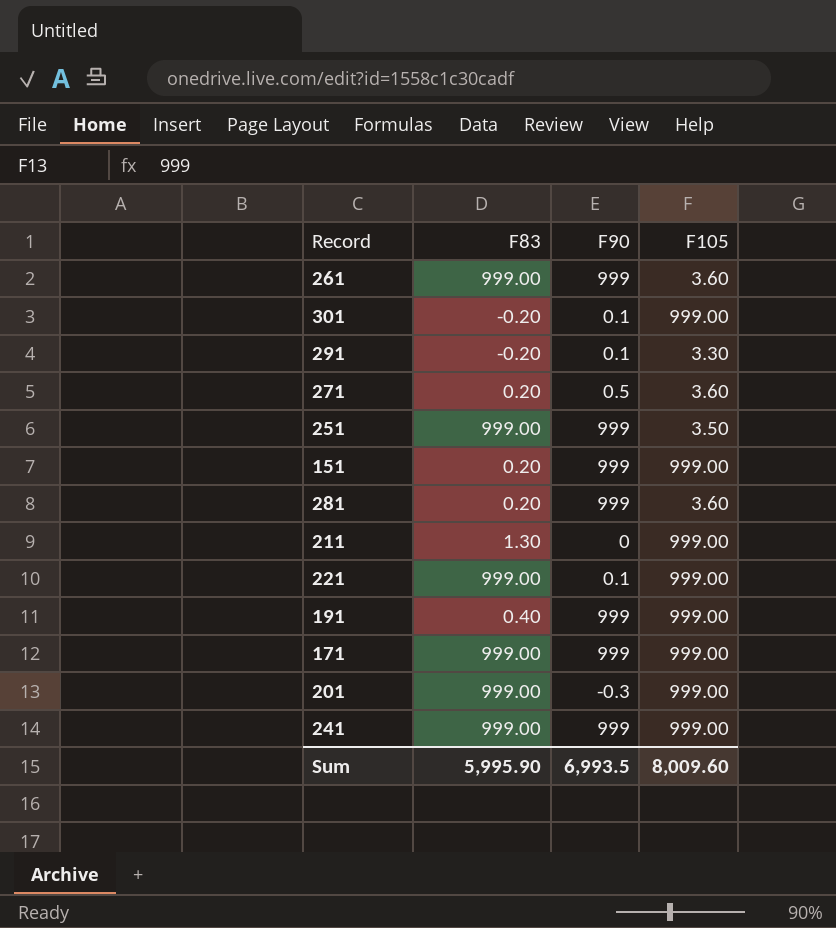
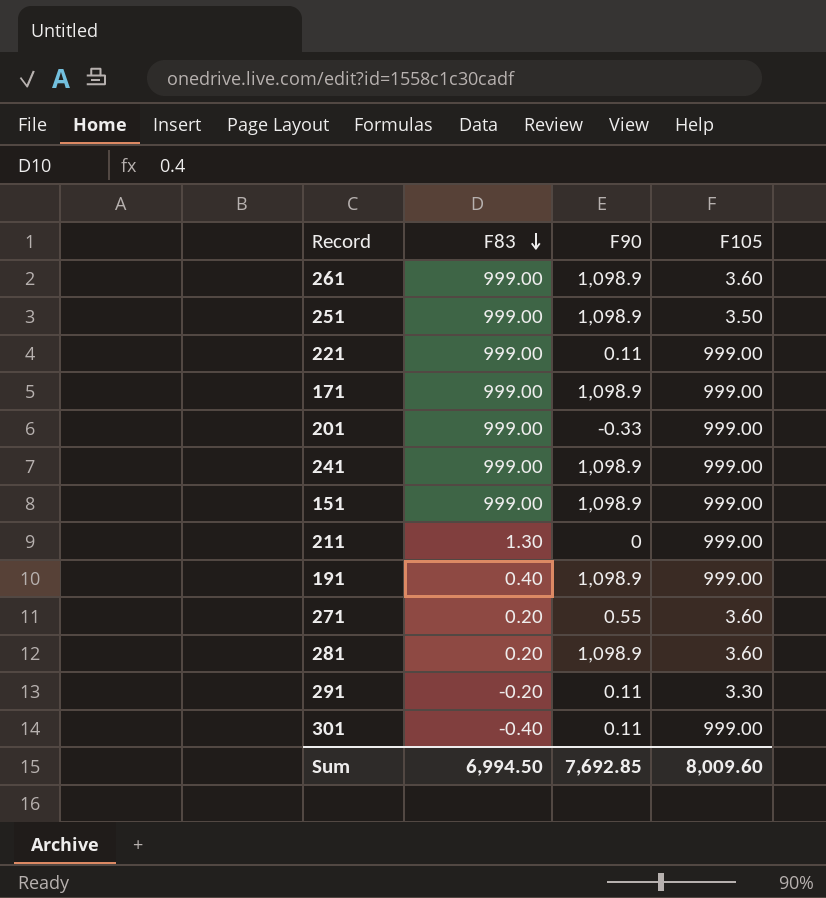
row order: none -> F83 descending
261 | F90: 999 -> 1,098.9
251 | F90: 999 -> 1,098.9
221 | F90: 0.1 -> 0.11
171 | F90: 999 -> 1,098.9
201 | F90: -0.3 -> -0.33
241 | F90: 999 -> 1,098.9
151 | F83: 0.20 -> 999.00
151 | F90: 999 -> 1,098.9
191 | F90: 999 -> 1,098.9
271 | F90: 0.5 -> 0.55
281 | F90: 999 -> 1,098.9
291 | F90: 0.1 -> 0.11
301 | F83: -0.20 -> -0.40
301 | F90: 0.1 -> 0.11
Sum | F83: 5,995.90 -> 6,994.50
Sum | F90: 6,993.5 -> 7,692.85

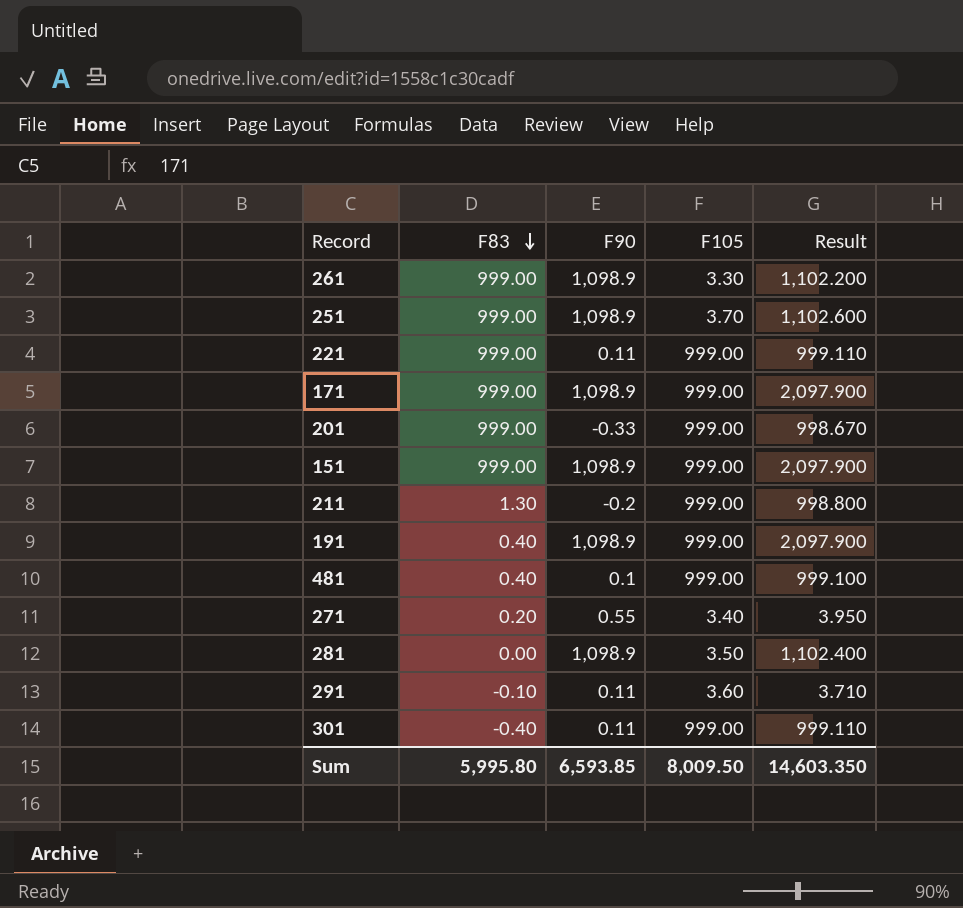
column Result | formula: none -> [F90] + [F105]
row 241: 999.00 | 1,098.9 | 999.00 -> none
261 | F105: 3.60 -> 3.30
251 | F105: 3.50 -> 3.70
211 | F90: 0 -> -0.2
row 481: none -> 0.40 | 0.1 | 999.00 | 999.100
271 | F105: 3.60 -> 3.40
281 | F83: 0.20 -> 0.00
281 | F105: 3.60 -> 3.50
291 | F83: -0.20 -> -0.10
291 | F105: 3.30 -> 3.60
Sum | F83: 6,994.50 -> 5,995.80
Sum | F90: 7,692.85 -> 6,593.85
Sum | F105: 8,009.60 -> 8,009.50

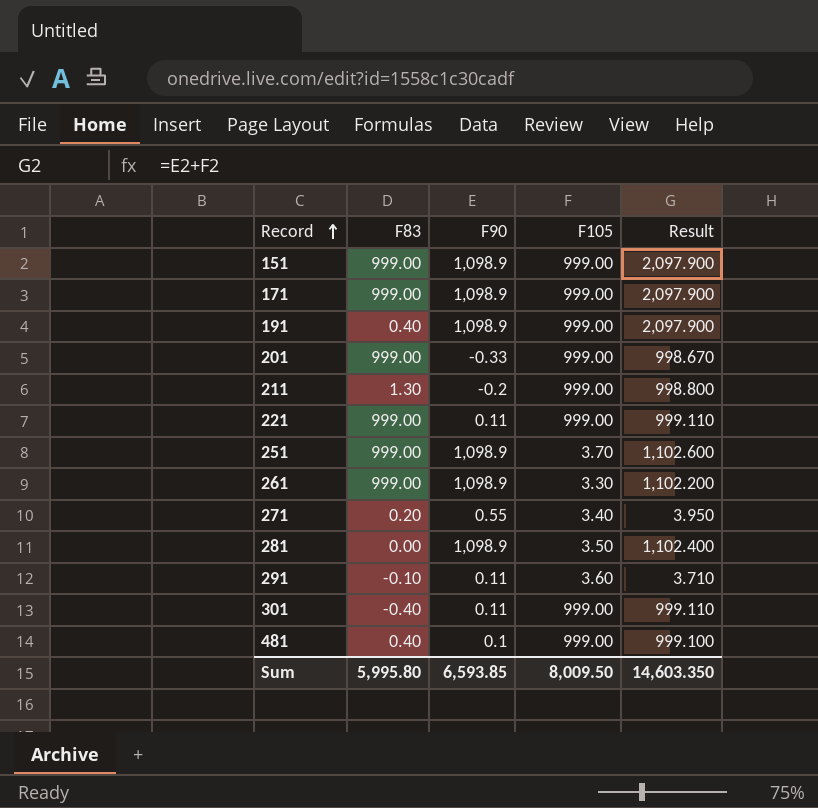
row order: F83 descending -> Record ascending

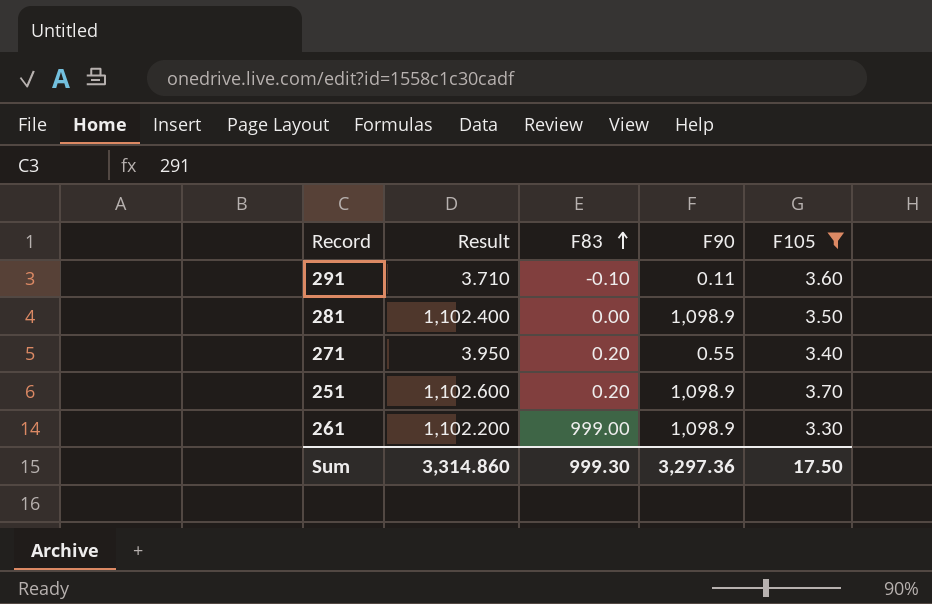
filter: none -> F105 != 999.00
row order: Record ascending -> F83 ascending
column Result | position: 5 -> 2
251 | F83: 999.00 -> 0.20
Sum | Result: 14,603.350 -> 3,314.860
Sum | F83: 5,995.80 -> 999.30
Sum | F90: 6,593.85 -> 3,297.36
Sum | F105: 8,009.50 -> 17.50

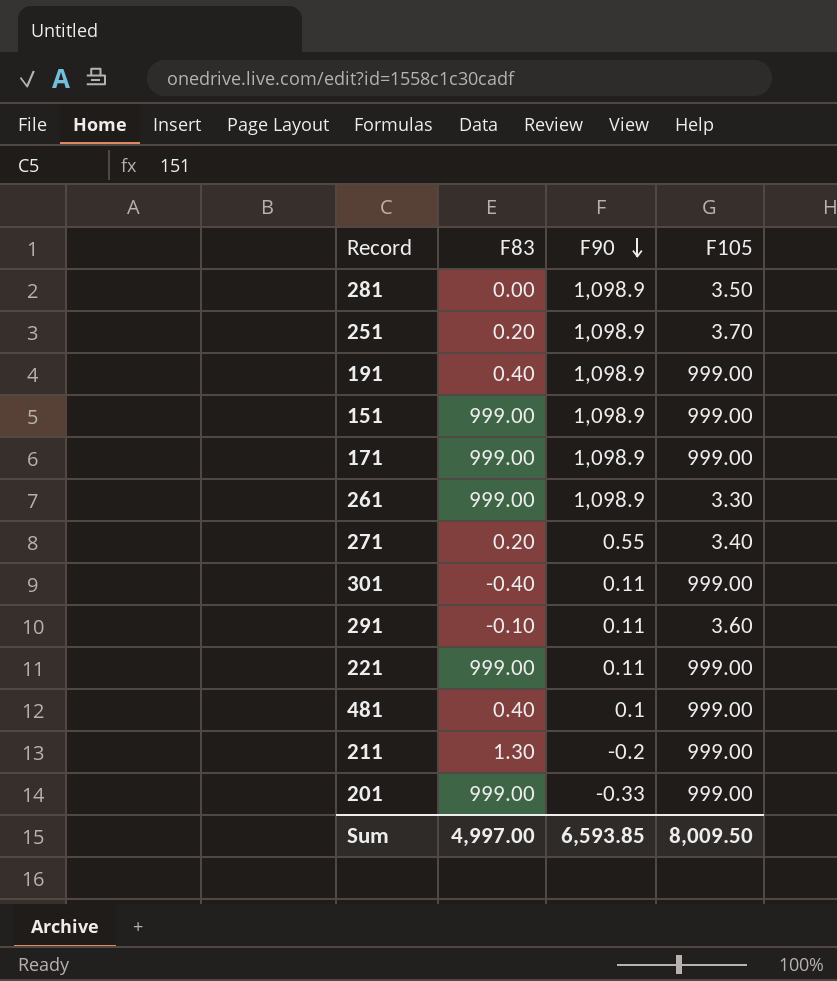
filter: F105 != 999.00 -> none
row order: F83 ascending -> F90 descending
column Result | formula: [F90] + [F105] -> none
Sum | F83: 999.30 -> 4,997.00
Sum | F90: 3,297.36 -> 6,593.85
Sum | F105: 17.50 -> 8,009.50

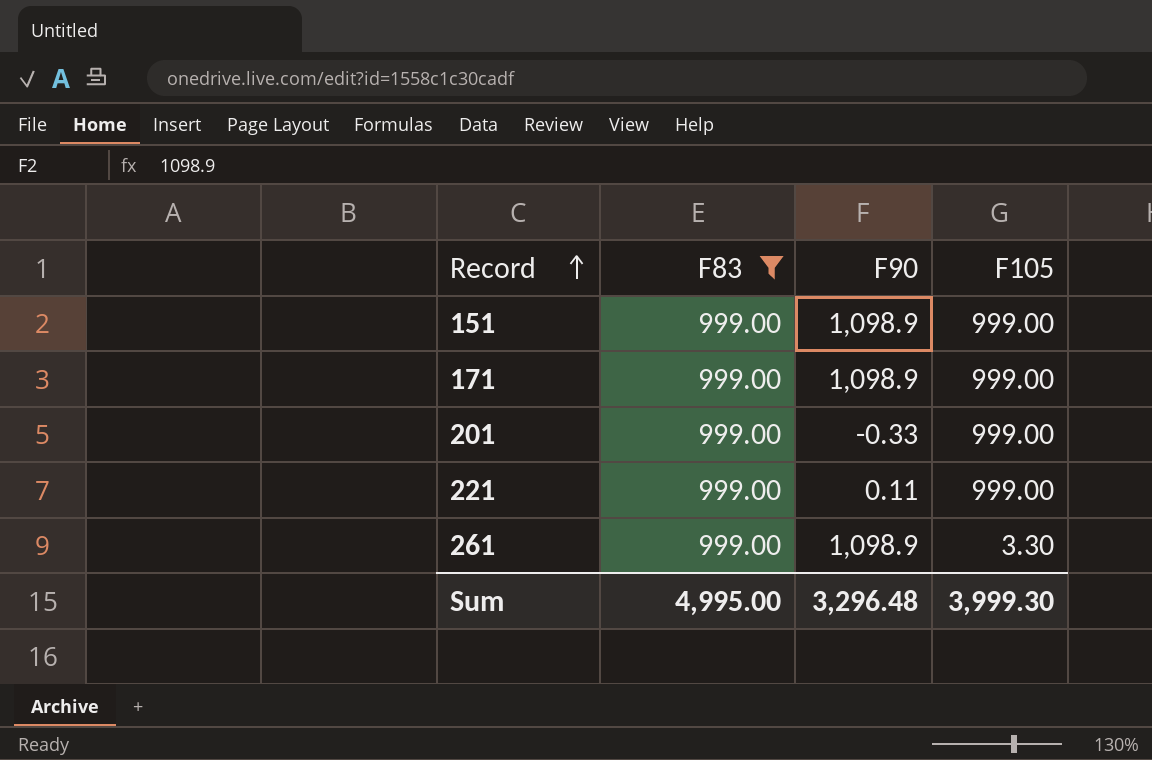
filter: none -> F83 = 999.00
row order: F90 descending -> Record ascending
Sum | F83: 4,997.00 -> 4,995.00
Sum | F90: 6,593.85 -> 3,296.48
Sum | F105: 8,009.50 -> 3,999.30

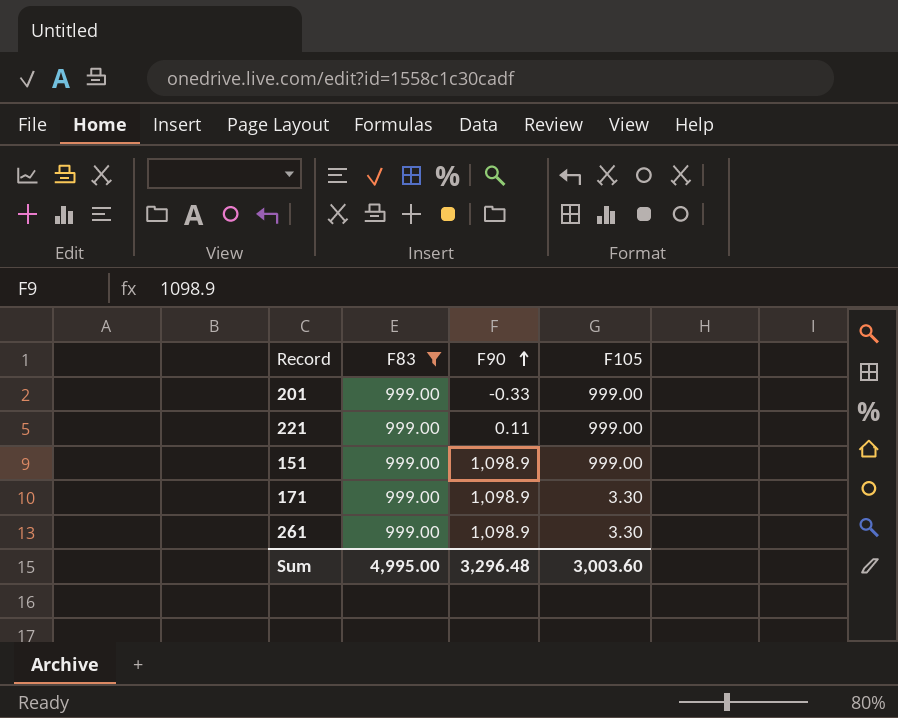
row order: Record ascending -> F90 ascending
171 | F105: 999.00 -> 3.30
Sum | F105: 3,999.30 -> 3,003.60

